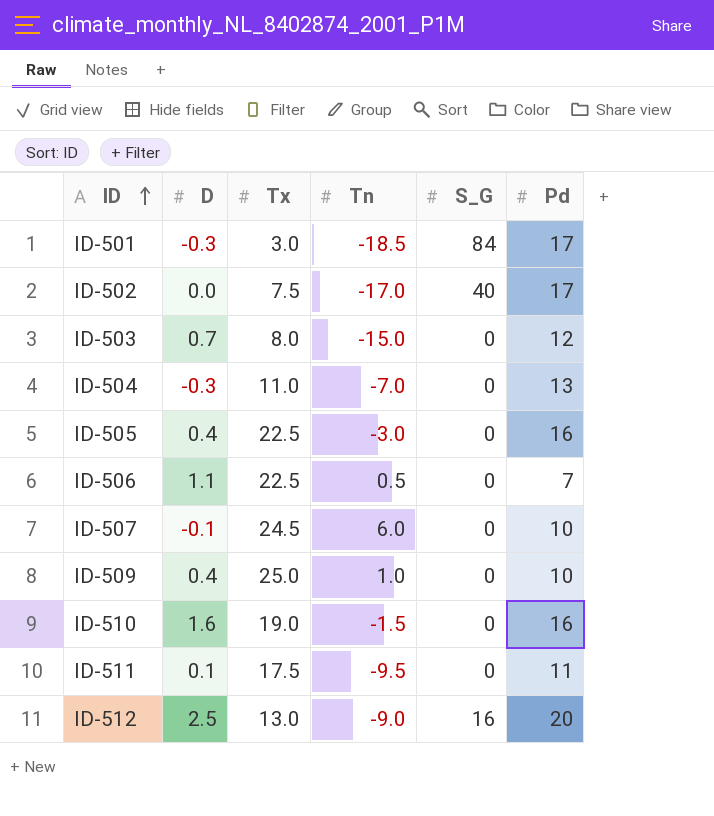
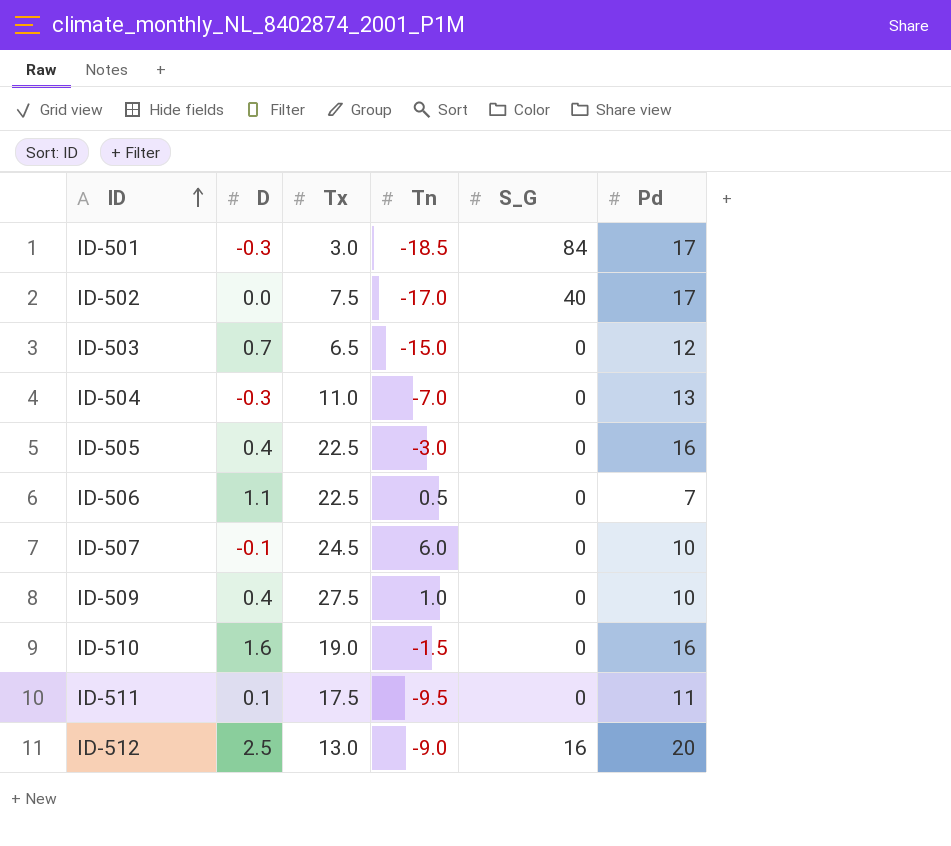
ID-503 | Tx: 8.0 -> 6.5
ID-509 | Tx: 25.0 -> 27.5

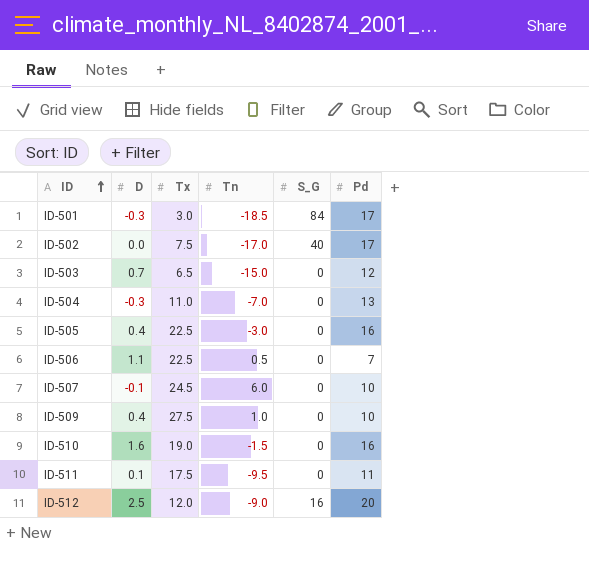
ID-512 | Tx: 13.0 -> 12.0

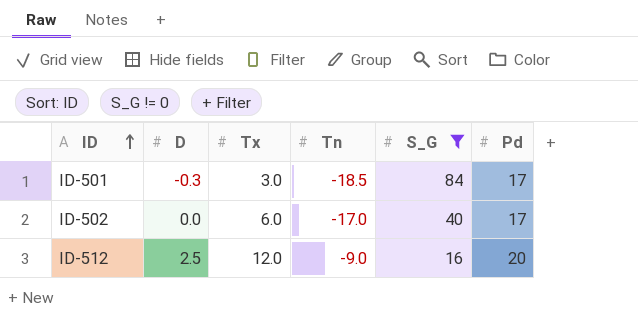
filter: none -> S_G != 0
ID-502 | Tx: 7.5 -> 6.0

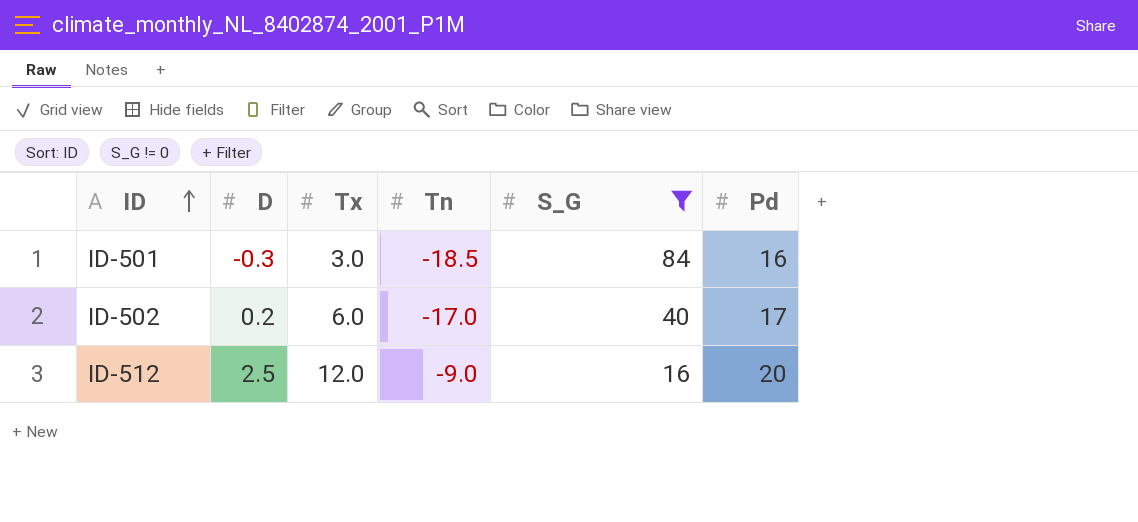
ID-501 | Pd: 17 -> 16
ID-502 | D: 0.0 -> 0.2

